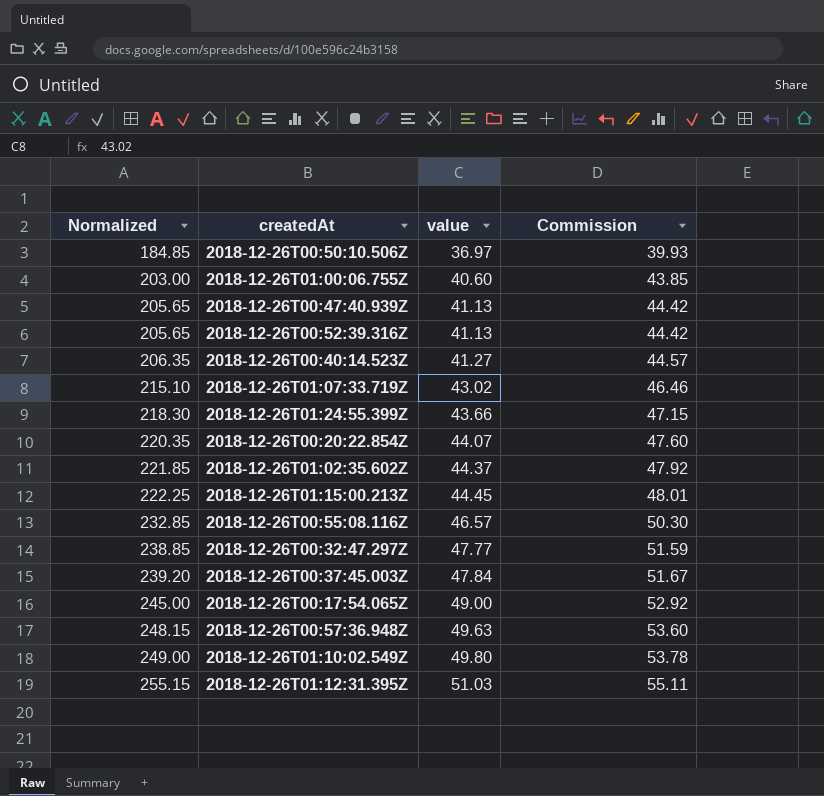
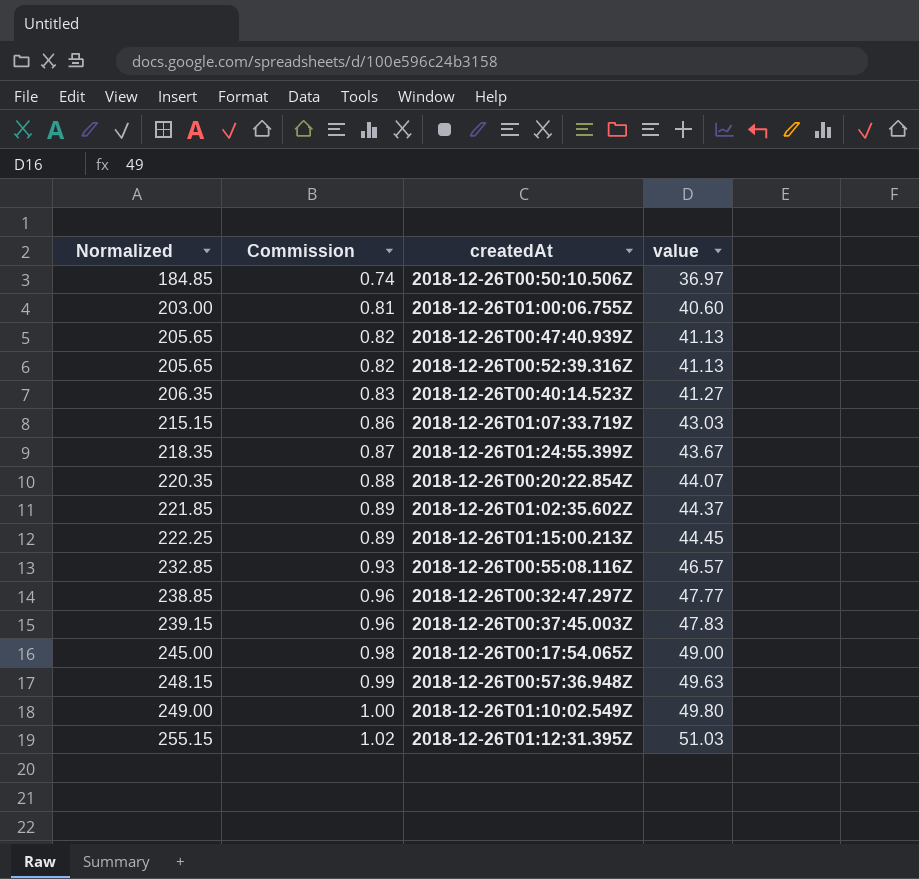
column Commission | formula: [value] * 1.08 -> [value] * 0.02
column Commission | position: 4 -> 2
2018-12-26T01:07:33.719Z | Normalized: 215.10 -> 215.15
2018-12-26T01:07:33.719Z | value: 43.02 -> 43.03
2018-12-26T01:24:55.399Z | Normalized: 218.30 -> 218.35
2018-12-26T01:24:55.399Z | value: 43.66 -> 43.67
2018-12-26T00:37:45.003Z | Normalized: 239.20 -> 239.15
2018-12-26T00:37:45.003Z | value: 47.84 -> 47.83

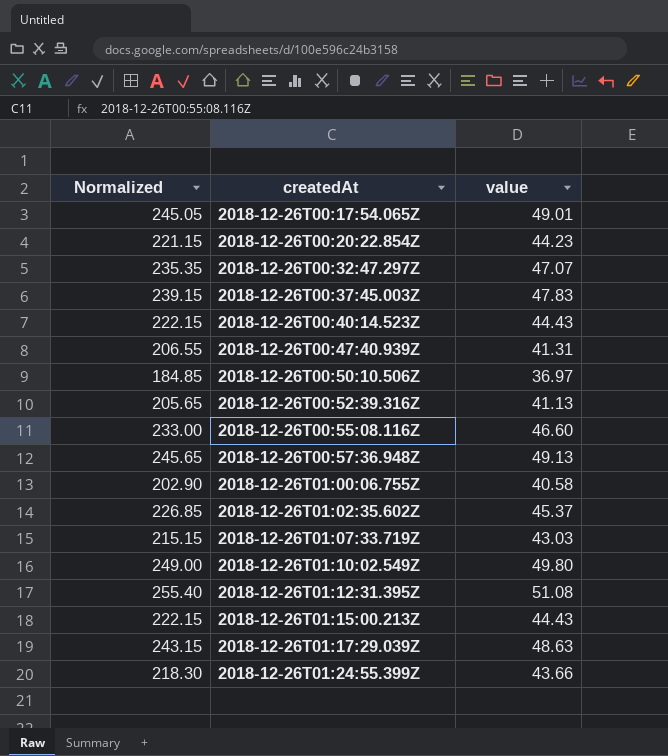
row order: Normalized ascending -> createdAt ascending
column Commission | formula: [value] * 0.02 -> none
2018-12-26T00:17:54.065Z | Normalized: 245.00 -> 245.05
2018-12-26T00:17:54.065Z | value: 49.00 -> 49.01
2018-12-26T00:20:22.854Z | Normalized: 220.35 -> 221.15
2018-12-26T00:20:22.854Z | value: 44.07 -> 44.23
2018-12-26T00:32:47.297Z | Normalized: 238.85 -> 235.35
2018-12-26T00:32:47.297Z | value: 47.77 -> 47.07
2018-12-26T00:40:14.523Z | Normalized: 206.35 -> 222.15
2018-12-26T00:40:14.523Z | value: 41.27 -> 44.43
2018-12-26T00:47:40.939Z | Normalized: 205.65 -> 206.55
2018-12-26T00:47:40.939Z | value: 41.13 -> 41.31
2018-12-26T00:55:08.116Z | Normalized: 232.85 -> 233.00
2018-12-26T00:55:08.116Z | value: 46.57 -> 46.60
2018-12-26T00:57:36.948Z | Normalized: 248.15 -> 245.65
2018-12-26T00:57:36.948Z | value: 49.63 -> 49.13
2018-12-26T01:00:06.755Z | Normalized: 203.00 -> 202.90
2018-12-26T01:00:06.755Z | value: 40.60 -> 40.58
2018-12-26T01:02:35.602Z | Normalized: 221.85 -> 226.85
2018-12-26T01:02:35.602Z | value: 44.37 -> 45.37
2018-12-26T01:12:31.395Z | Normalized: 255.15 -> 255.40
2018-12-26T01:12:31.395Z | value: 51.03 -> 51.08
2018-12-26T01:15:00.213Z | Normalized: 222.25 -> 222.15
2018-12-26T01:15:00.213Z | value: 44.45 -> 44.43
row 2018-12-26T01:17:29.039Z: none -> 243.15 | 48.63
2018-12-26T01:24:55.399Z | Normalized: 218.35 -> 218.30
2018-12-26T01:24:55.399Z | value: 43.67 -> 43.66

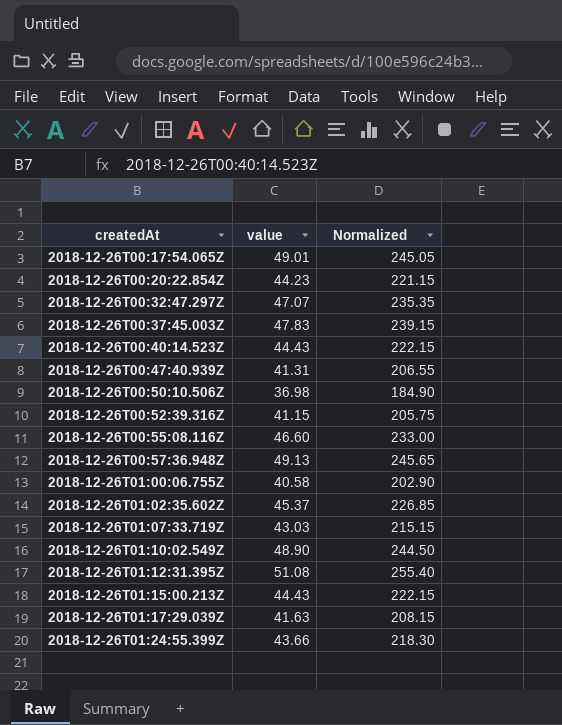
column Normalized | position: 1 -> 3
2018-12-26T00:50:10.506Z | value: 36.97 -> 36.98
2018-12-26T00:50:10.506Z | Normalized: 184.85 -> 184.90
2018-12-26T00:52:39.316Z | value: 41.13 -> 41.15
2018-12-26T00:52:39.316Z | Normalized: 205.65 -> 205.75
2018-12-26T01:10:02.549Z | value: 49.80 -> 48.90
2018-12-26T01:10:02.549Z | Normalized: 249.00 -> 244.50
2018-12-26T01:17:29.039Z | value: 48.63 -> 41.63
2018-12-26T01:17:29.039Z | Normalized: 243.15 -> 208.15

